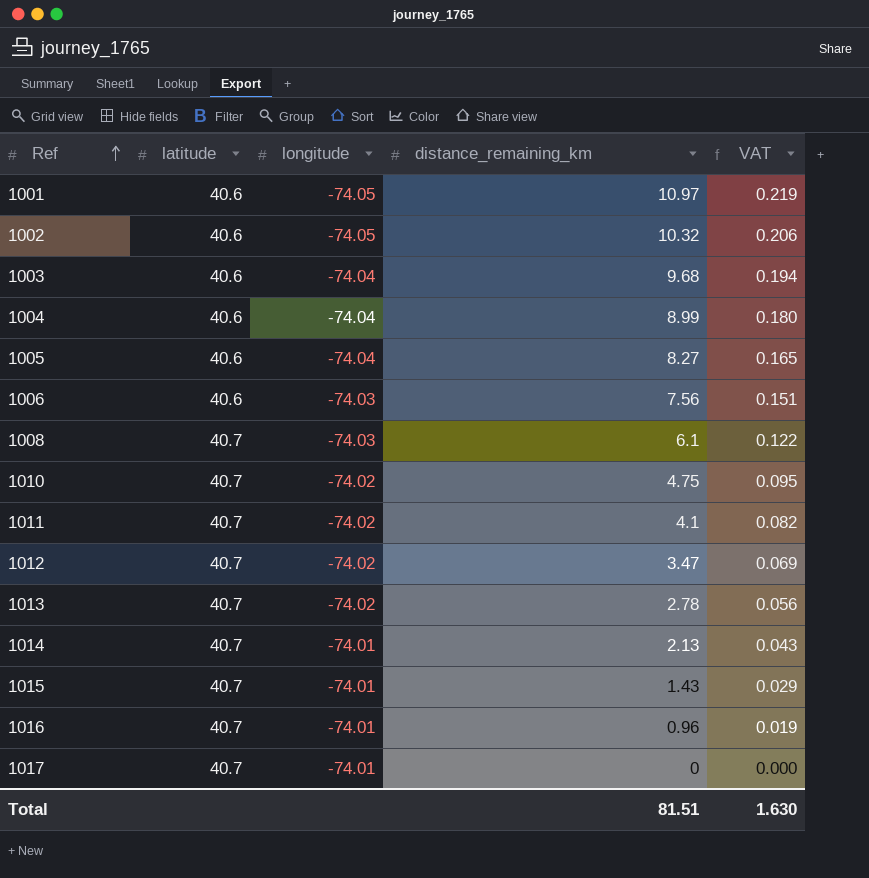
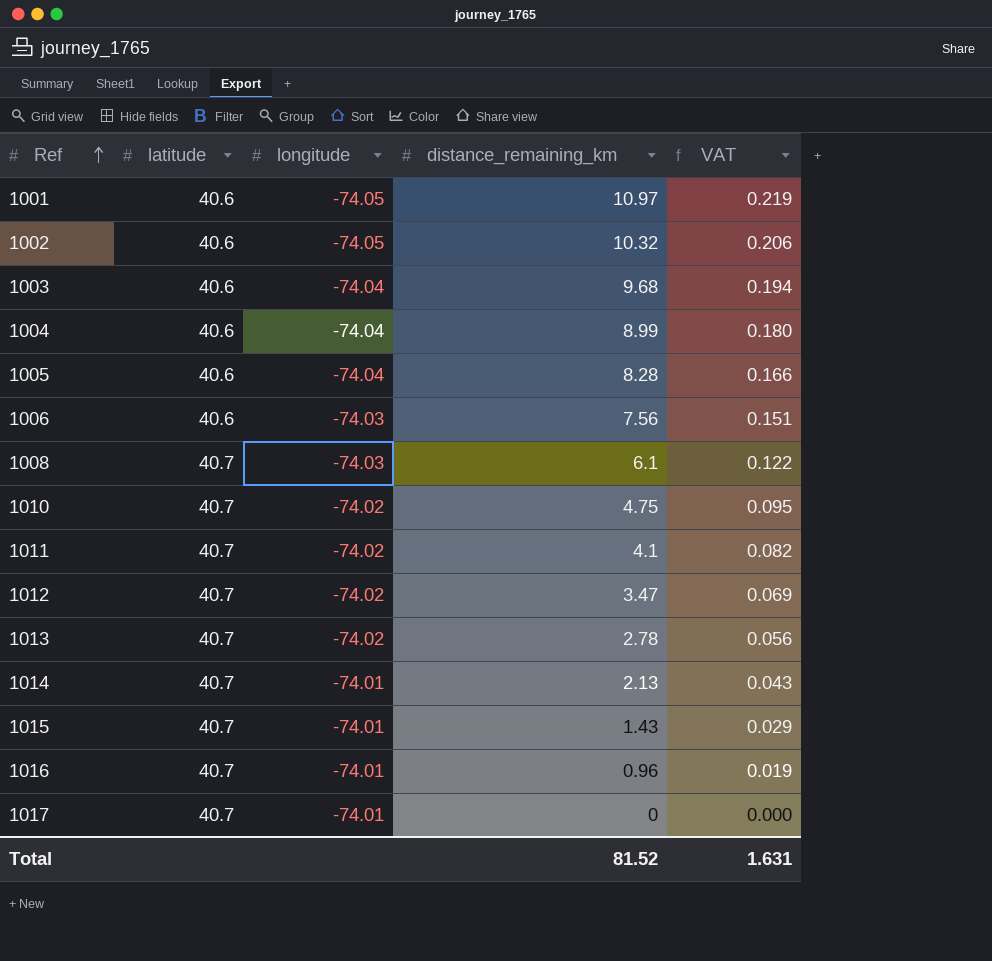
1005 | distance_remaining_km: 8.27 -> 8.28
1005 | VAT: 0.165 -> 0.166
Total | distance_remaining_km: 81.51 -> 81.52
Total | VAT: 1.630 -> 1.631

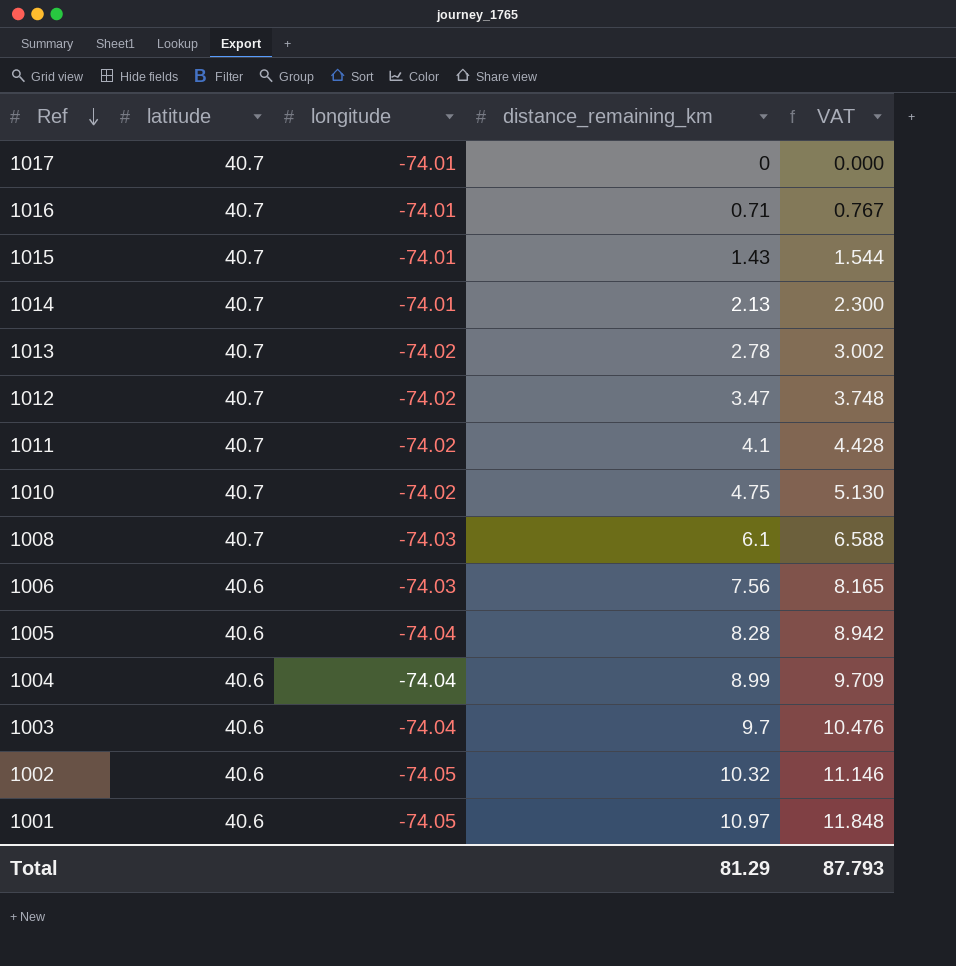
row order: Ref ascending -> Ref descending
column VAT | formula: [distance_remaining_km] * 0.02 -> [distance_remaining_km] * 1.08
1016 | distance_remaining_km: 0.96 -> 0.71
1003 | distance_remaining_km: 9.68 -> 9.7
Total | distance_remaining_km: 81.52 -> 81.29
Total | VAT: 1.631 -> 87.793

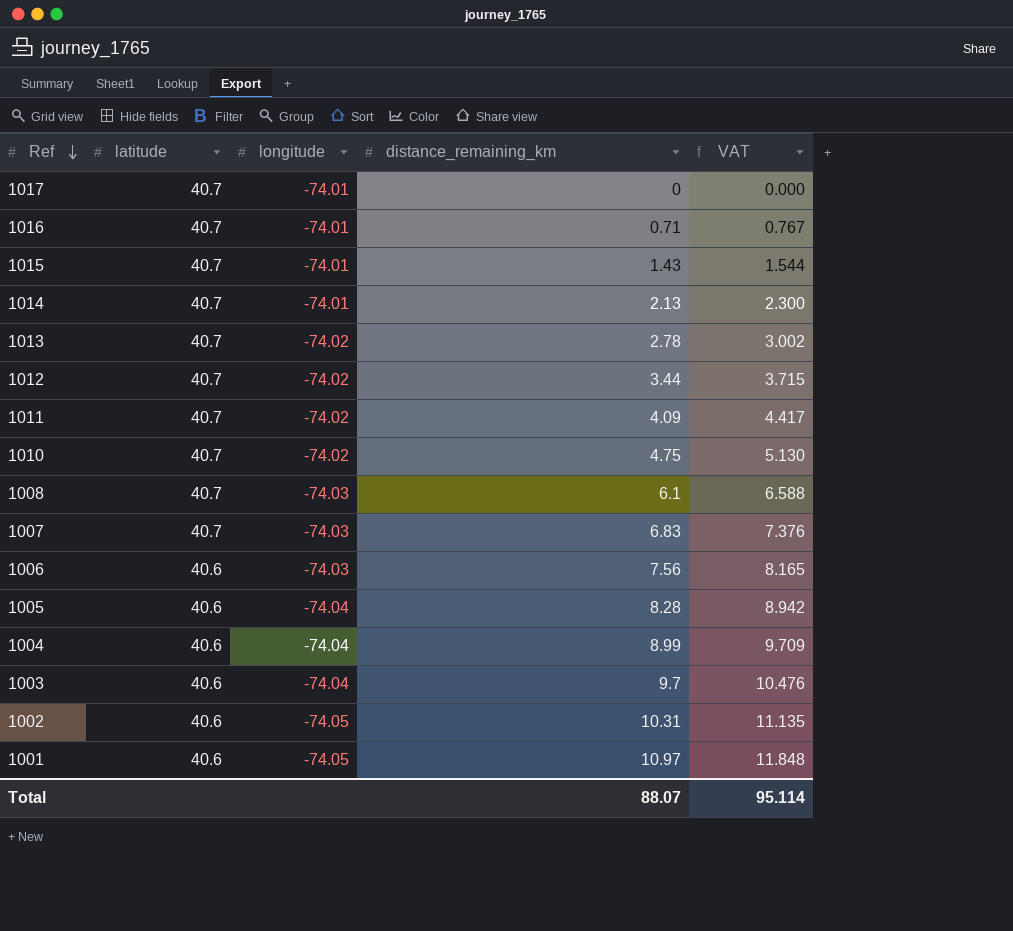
1012 | distance_remaining_km: 3.47 -> 3.44
1012 | VAT: 3.748 -> 3.715
1011 | distance_remaining_km: 4.1 -> 4.09
1011 | VAT: 4.428 -> 4.417
row 1007: none -> 40.7 | -74.03 | 6.83 | 7.376
1002 | distance_remaining_km: 10.32 -> 10.31
1002 | VAT: 11.146 -> 11.135
Total | distance_remaining_km: 81.29 -> 88.07
Total | VAT: 87.793 -> 95.114

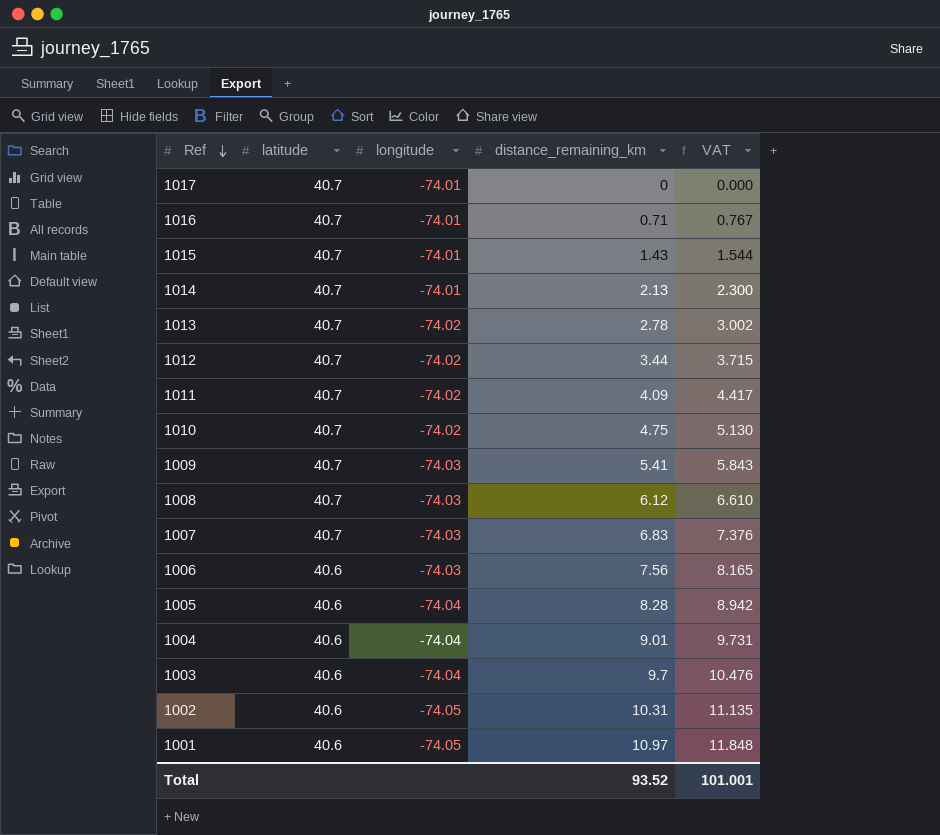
row 1009: none -> 40.7 | -74.03 | 5.41 | 5.843
1008 | distance_remaining_km: 6.1 -> 6.12
1008 | VAT: 6.588 -> 6.610
1004 | distance_remaining_km: 8.99 -> 9.01
1004 | VAT: 9.709 -> 9.731
Total | distance_remaining_km: 88.07 -> 93.52
Total | VAT: 95.114 -> 101.001

